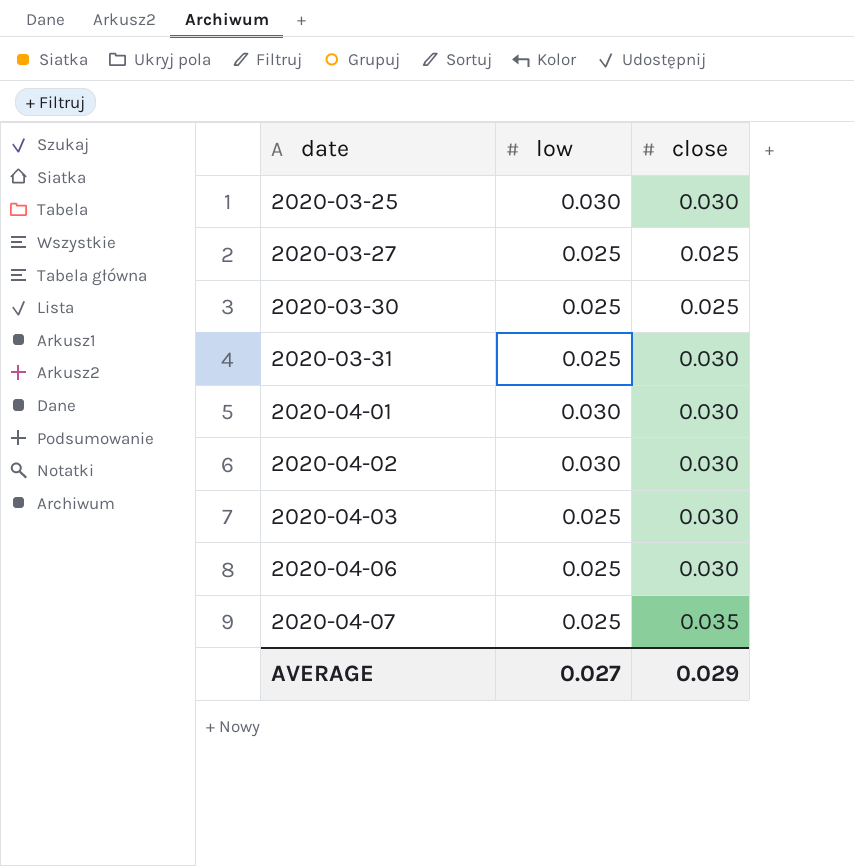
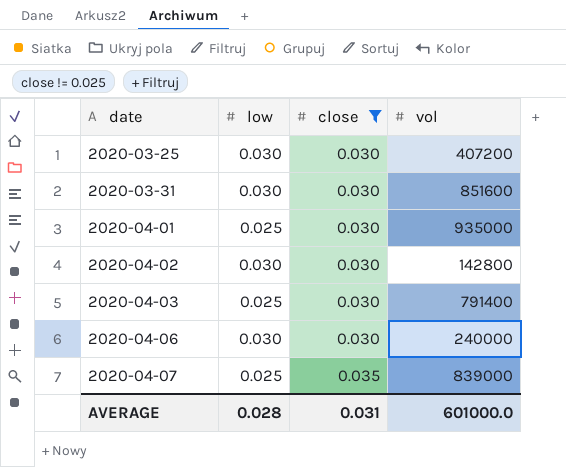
filter: none -> close != 0.025
column vol | position: none -> 4
2020-03-31 | low: 0.025 -> 0.030
2020-04-01 | low: 0.030 -> 0.025
2020-04-06 | low: 0.025 -> 0.030
AVERAGE | low: 0.027 -> 0.028
AVERAGE | close: 0.029 -> 0.031

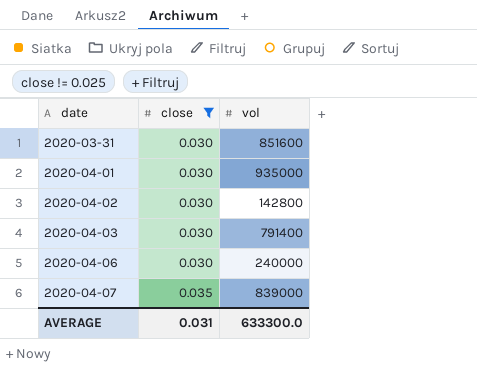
column low | position: 2 -> none
row 2020-03-25: 0.030 | 0.030 | 407200 -> none
AVERAGE | vol: 601000.0 -> 633300.0

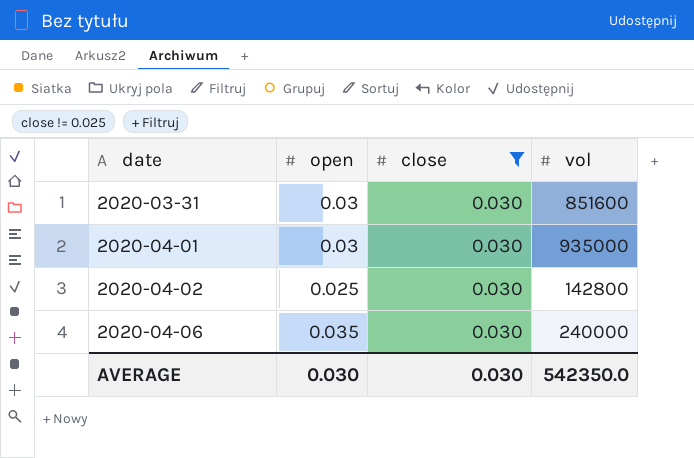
column open | position: none -> 2
row 2020-04-03: 0.030 | 791400 -> none
row 2020-04-07: 0.035 | 839000 -> none
AVERAGE | close: 0.031 -> 0.030
AVERAGE | vol: 633300.0 -> 542350.0

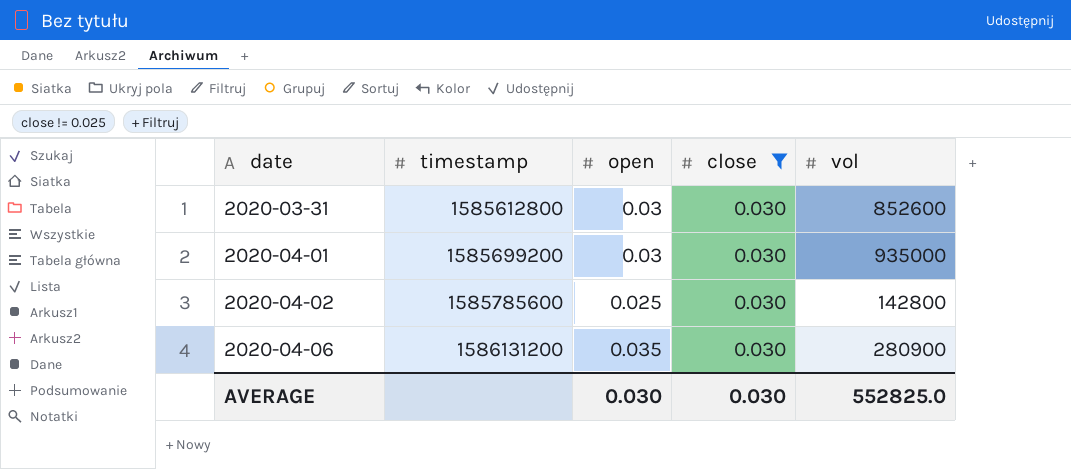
column timestamp | position: none -> 2
2020-03-31 | vol: 851600 -> 852600
2020-04-06 | vol: 240000 -> 280900
AVERAGE | vol: 542350.0 -> 552825.0

